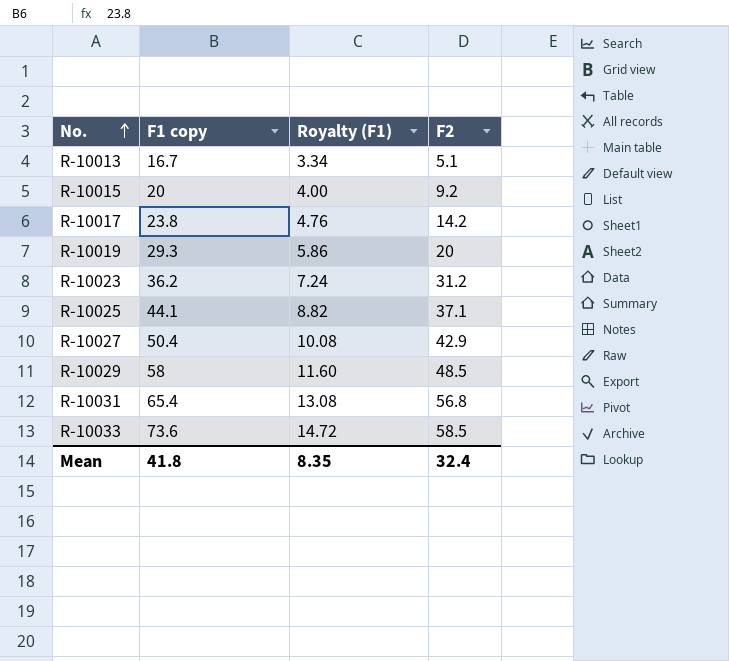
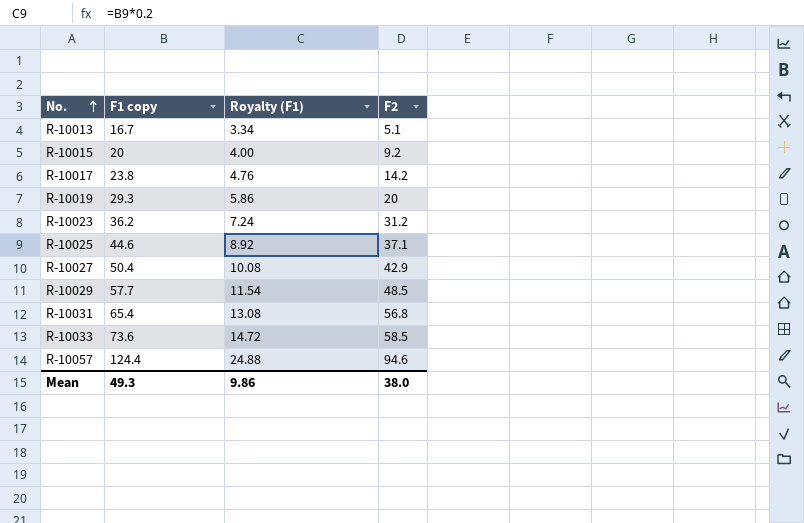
R-10025 | F1 copy: 44.1 -> 44.6
R-10025 | Royalty (F1): 8.82 -> 8.92
R-10029 | F1 copy: 58 -> 57.7
R-10029 | Royalty (F1): 11.60 -> 11.54
row R-10057: none -> 124.4 | 24.88 | 94.6
Mean | F1 copy: 41.8 -> 49.3
Mean | Royalty (F1): 8.35 -> 9.86
Mean | F2: 32.4 -> 38.0

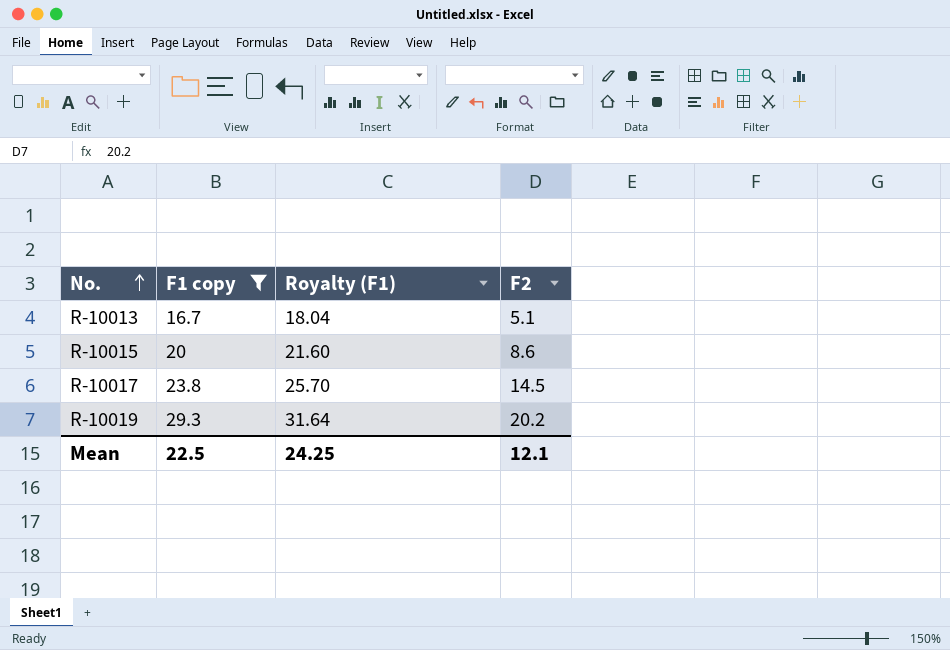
filter: none -> F1 copy <= 29.3
column Royalty (F1) | formula: [F1 copy] * 0.2 -> [F1 copy] * 1.08
R-10015 | F2: 9.2 -> 8.6
R-10017 | F2: 14.2 -> 14.5
R-10019 | F2: 20 -> 20.2
Mean | F1 copy: 49.3 -> 22.5
Mean | Royalty (F1): 9.86 -> 24.25
Mean | F2: 38.0 -> 12.1

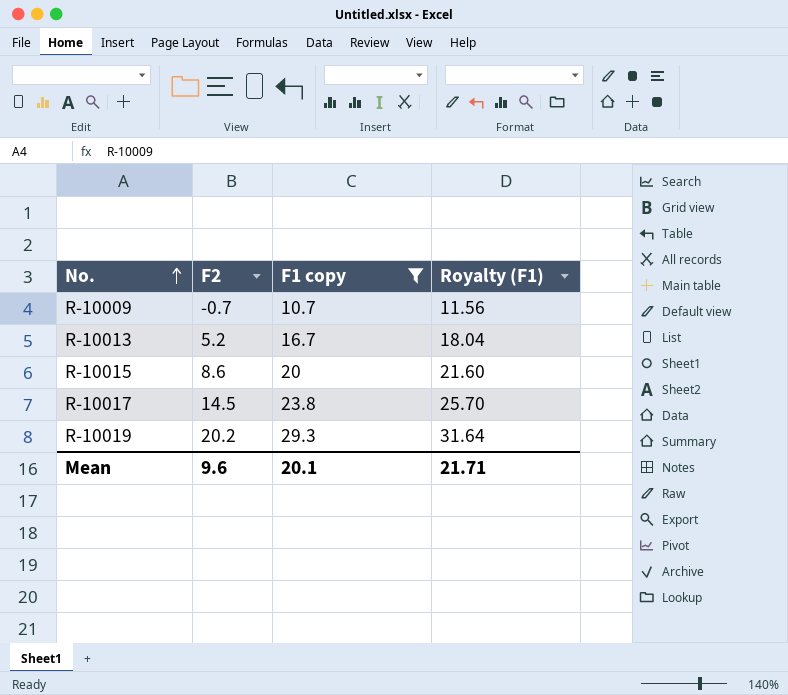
column F2 | position: 4 -> 2
row R-10009: none -> -0.7 | 10.7 | 11.56
R-10013 | F2: 5.1 -> 5.2
Mean | F2: 12.1 -> 9.6
Mean | F1 copy: 22.5 -> 20.1
Mean | Royalty (F1): 24.25 -> 21.71

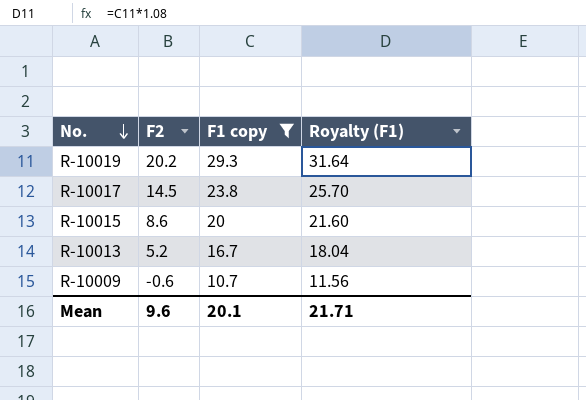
row order: No. ascending -> No. descending
R-10009 | F2: -0.7 -> -0.6

